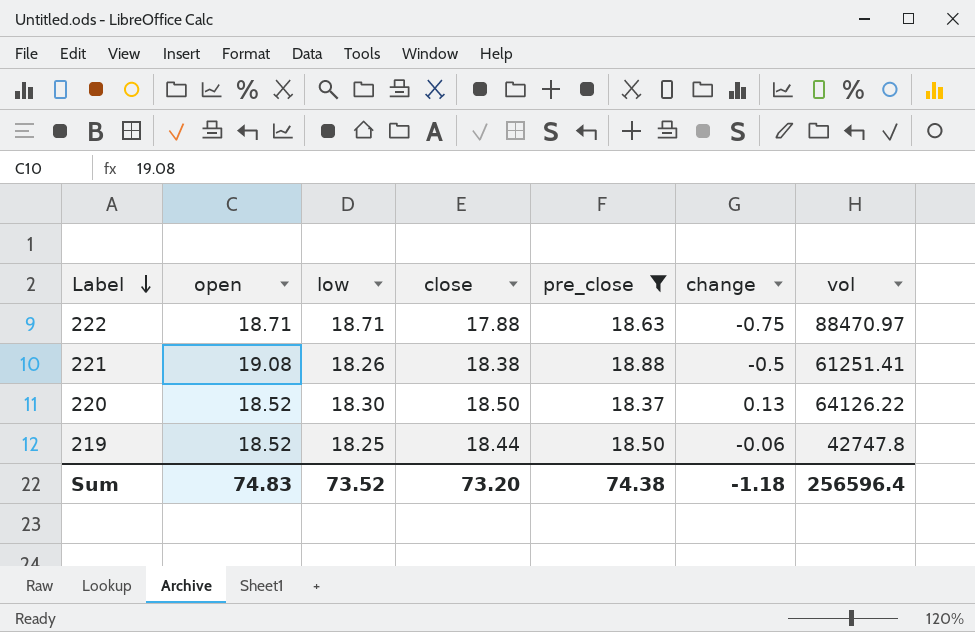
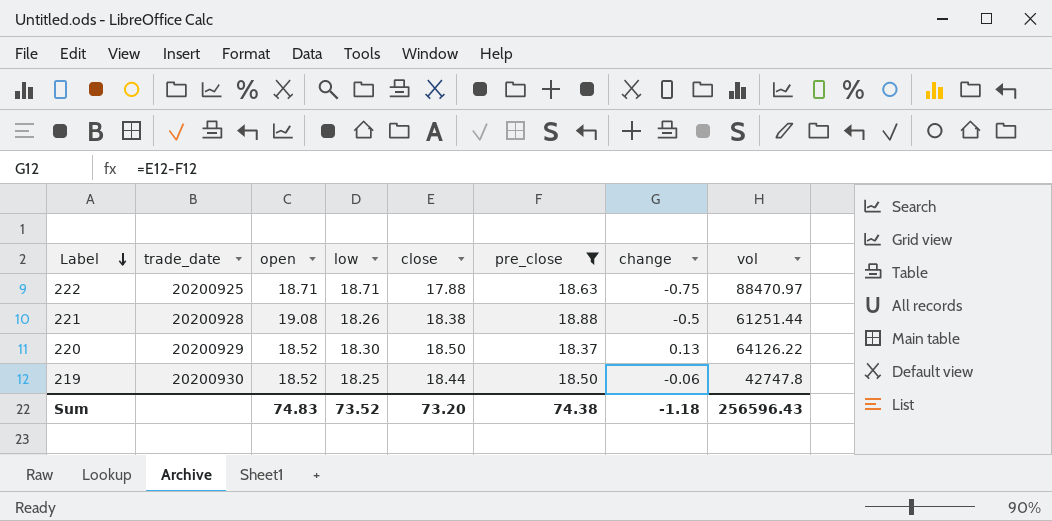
column trade_date | position: none -> 2
221 | vol: 61251.41 -> 61251.44
Sum | vol: 256596.4 -> 256596.43

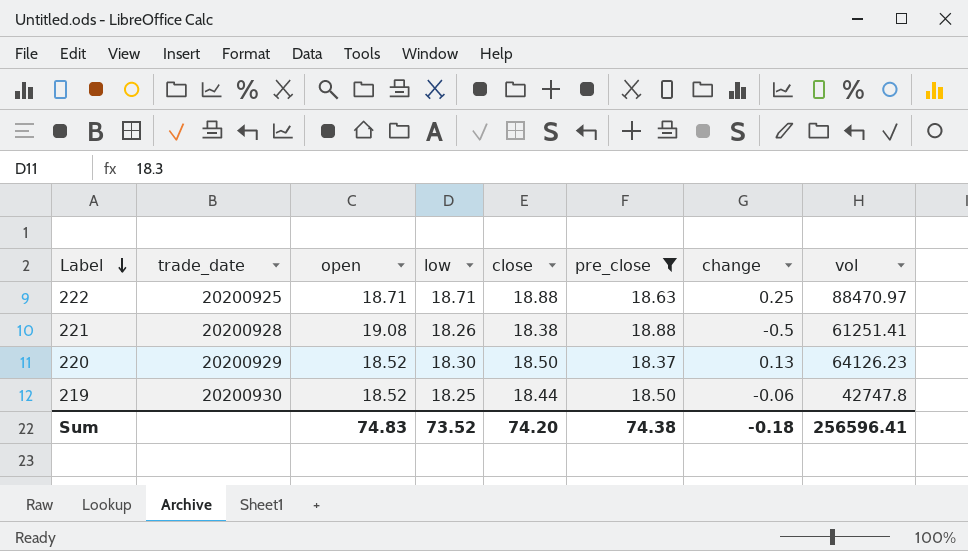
222 | close: 17.88 -> 18.88
222 | change: -0.75 -> 0.25
221 | vol: 61251.44 -> 61251.41
220 | vol: 64126.22 -> 64126.23
Sum | close: 73.20 -> 74.20
Sum | change: -1.18 -> -0.18
Sum | vol: 256596.43 -> 256596.41

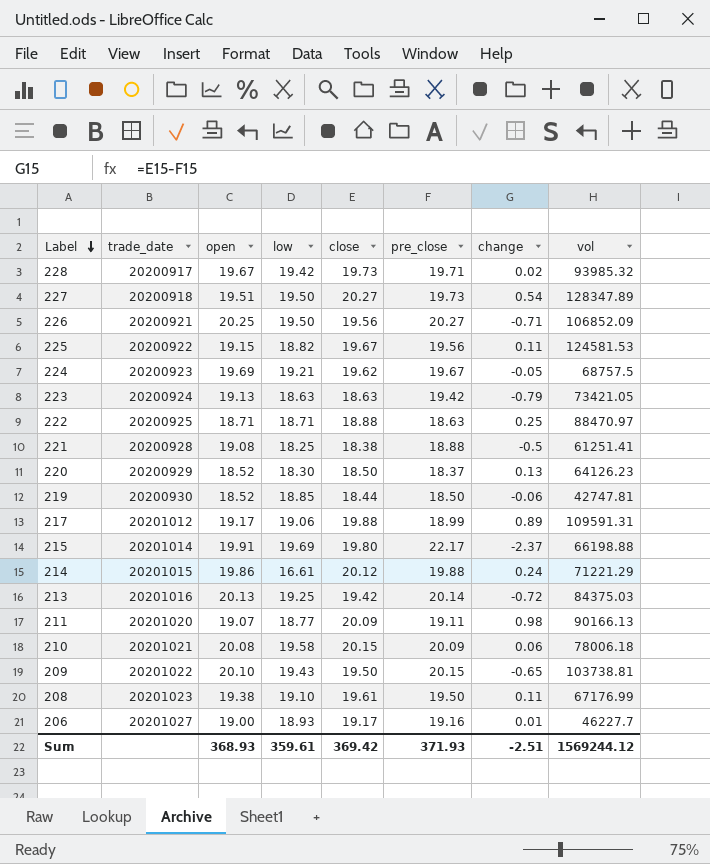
filter: pre_close <= 18.88 -> none
221 | low: 18.26 -> 18.25
219 | low: 18.25 -> 18.85
219 | vol: 42747.8 -> 42747.81
Sum | open: 74.83 -> 368.93
Sum | low: 73.52 -> 359.61
Sum | close: 74.20 -> 369.42
Sum | pre_close: 74.38 -> 371.93
Sum | change: -0.18 -> -2.51
Sum | vol: 256596.41 -> 1569244.12

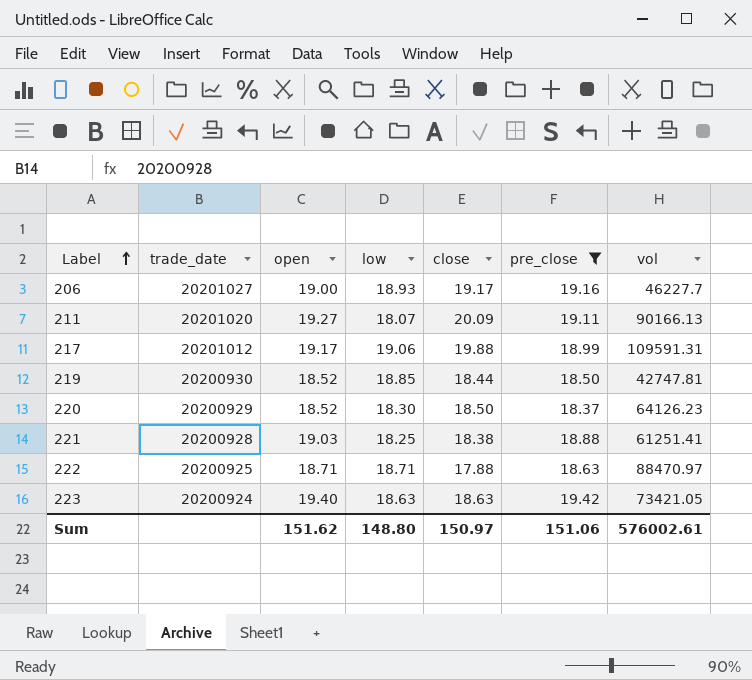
filter: none -> pre_close <= 19.42
row order: Label descending -> Label ascending
column change | formula: [close] - [pre_close] -> none
211 | open: 19.07 -> 19.27
211 | low: 18.77 -> 18.07
221 | open: 19.08 -> 19.03
222 | close: 18.88 -> 17.88
223 | open: 19.13 -> 19.40
Sum | open: 368.93 -> 151.62
Sum | low: 359.61 -> 148.80
Sum | close: 369.42 -> 150.97
Sum | pre_close: 371.93 -> 151.06
Sum | vol: 1569244.12 -> 576002.61

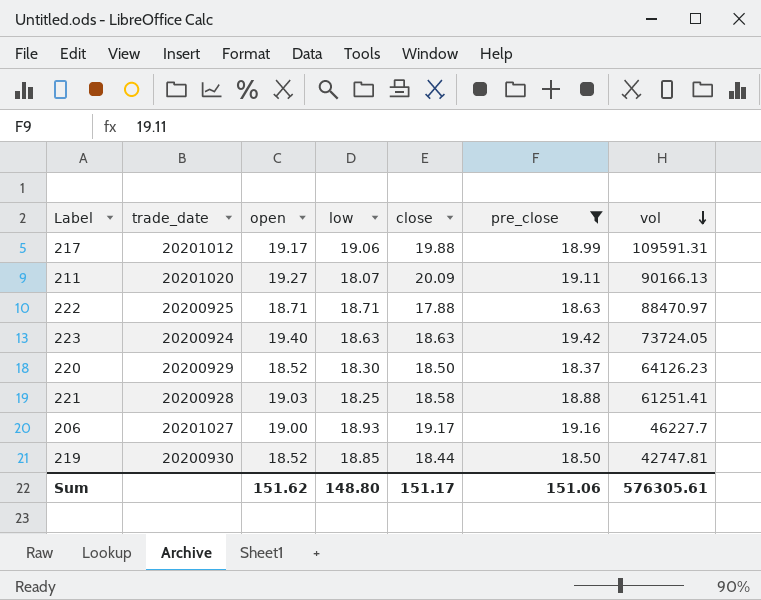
row order: Label ascending -> vol descending
223 | vol: 73421.05 -> 73724.05
221 | close: 18.38 -> 18.58
Sum | close: 150.97 -> 151.17
Sum | vol: 576002.61 -> 576305.61

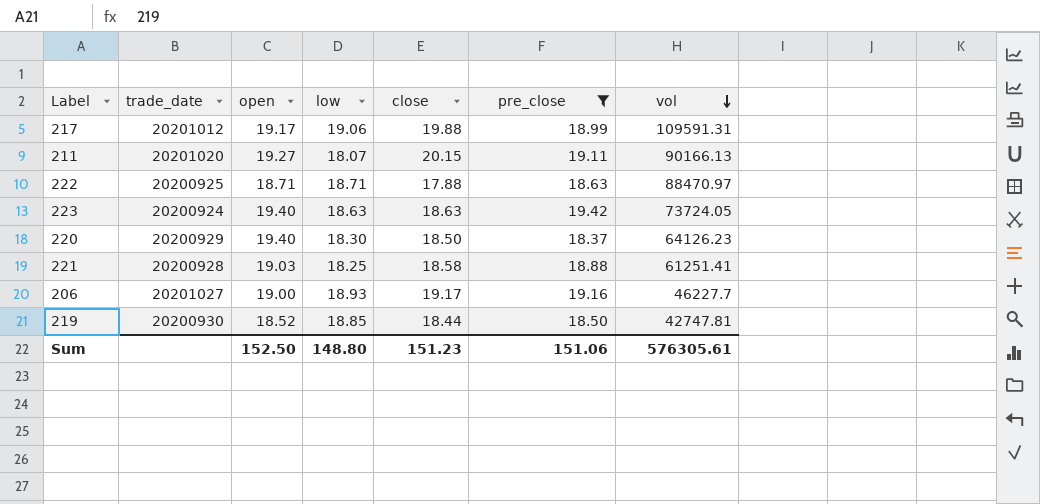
211 | close: 20.09 -> 20.15
220 | open: 18.52 -> 19.40
Sum | open: 151.62 -> 152.50
Sum | close: 151.17 -> 151.23

